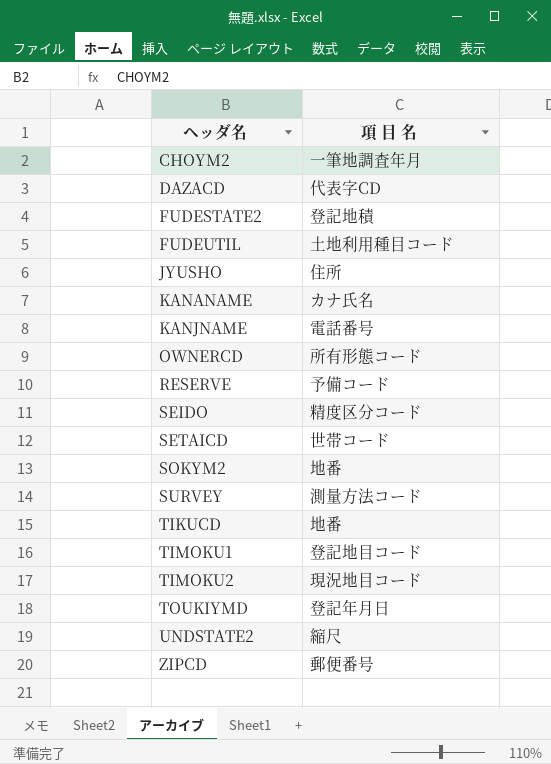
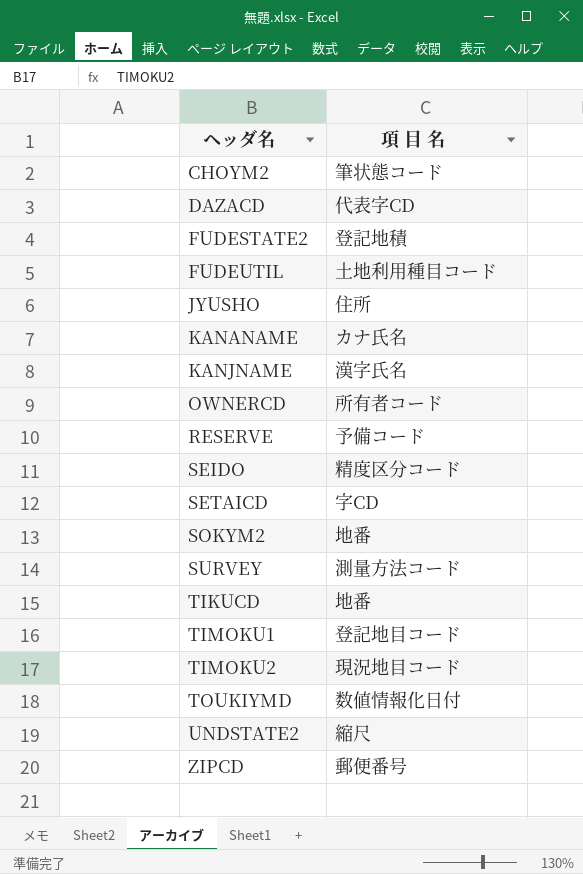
CHOYM2 | 項 目 名: 一筆地調査年月 -> 筆状態コード
KANJNAME | 項 目 名: 電話番号 -> 漢字氏名
OWNERCD | 項 目 名: 所有形態コード -> 所有者コード
SETAICD | 項 目 名: 世帯コード -> 字CD
TOUKIYMD | 項 目 名: 登記年月日 -> 数値情報化日付

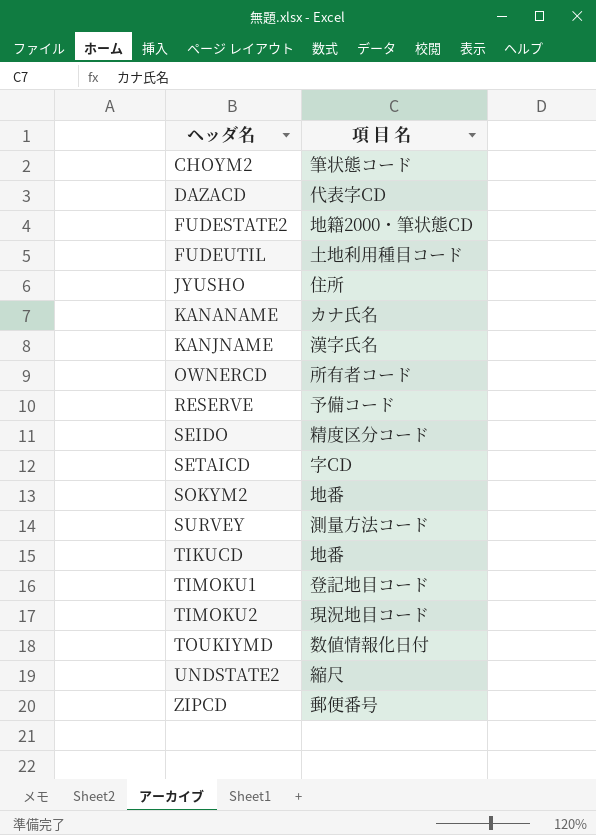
FUDESTATE2 | 項 目 名: 登記地積 -> 地籍2000・筆状態CD

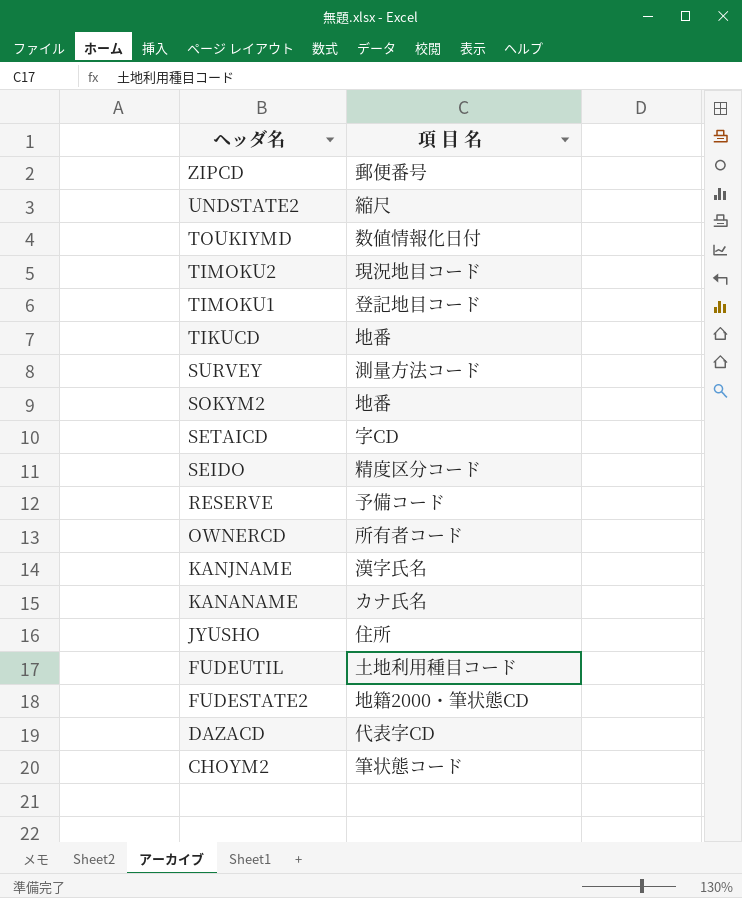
row order: ヘッダ名 ascending -> ヘッダ名 descending

